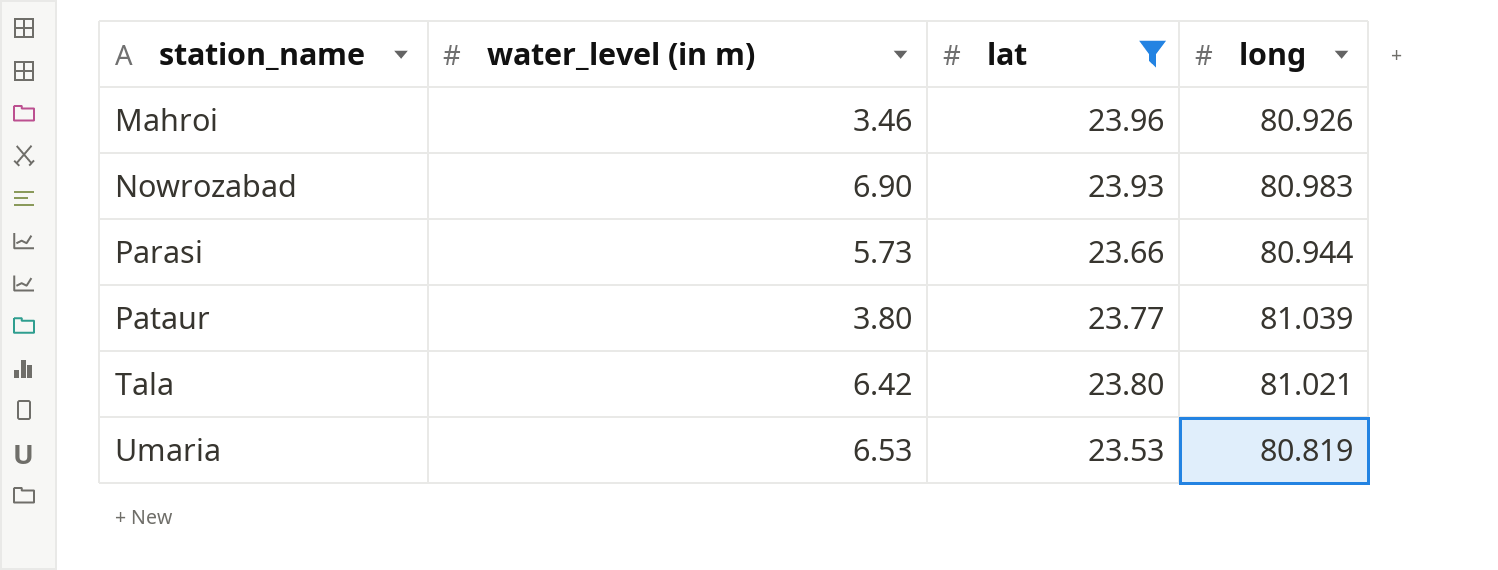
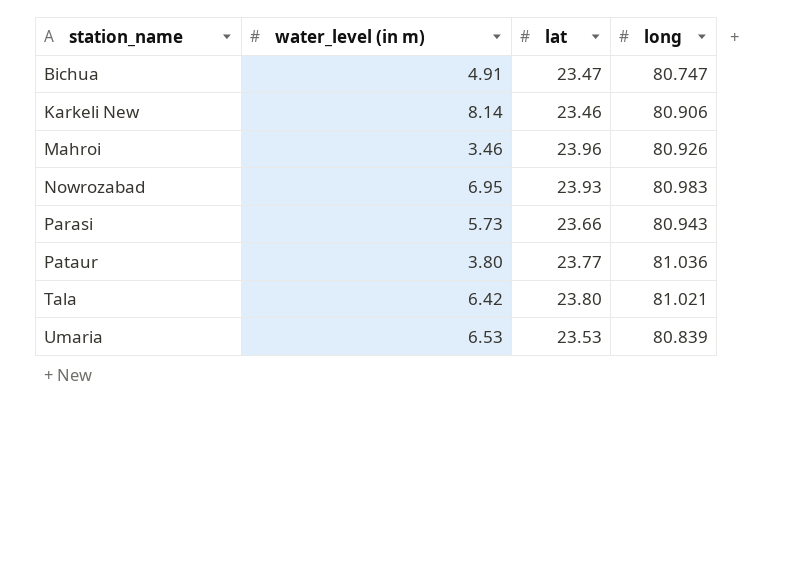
filter: lat >= 23.53 -> none
Nowrozabad | water_level (in m): 6.90 -> 6.95
Parasi | long: 80.944 -> 80.943
Pataur | long: 81.039 -> 81.036
Umaria | long: 80.819 -> 80.839

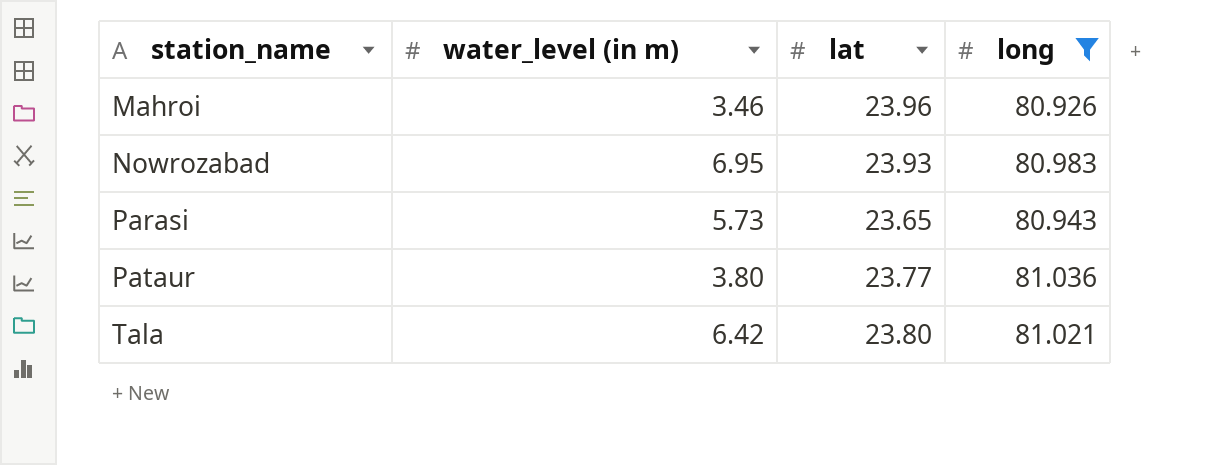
filter: none -> long >= 80.926
Parasi | lat: 23.66 -> 23.65

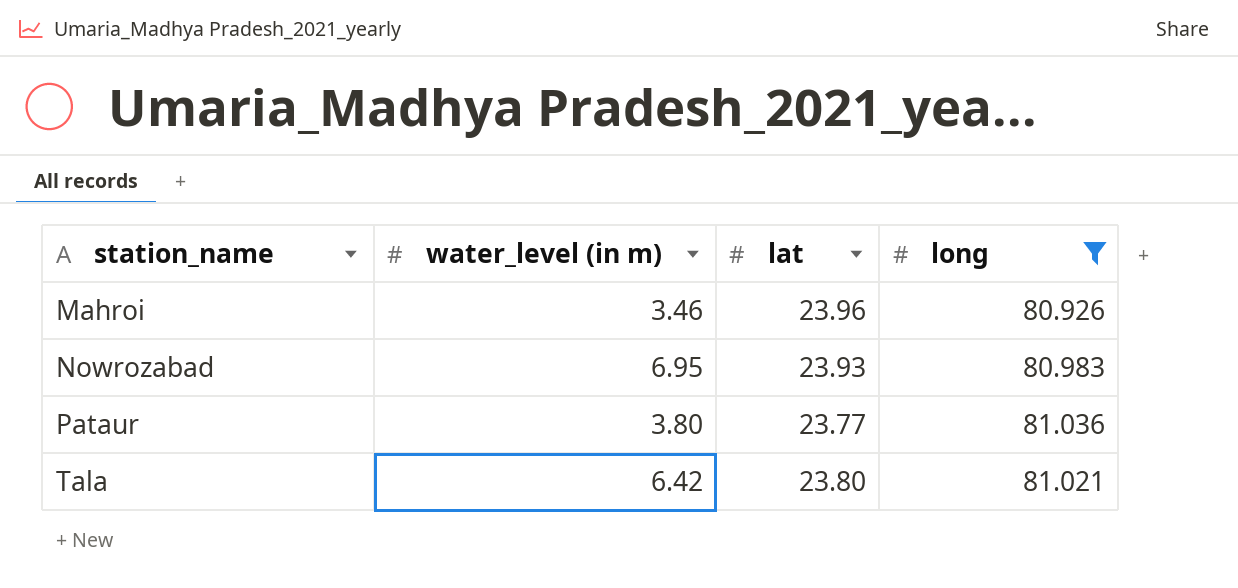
row Parasi: 5.73 | 23.65 | 80.943 -> none

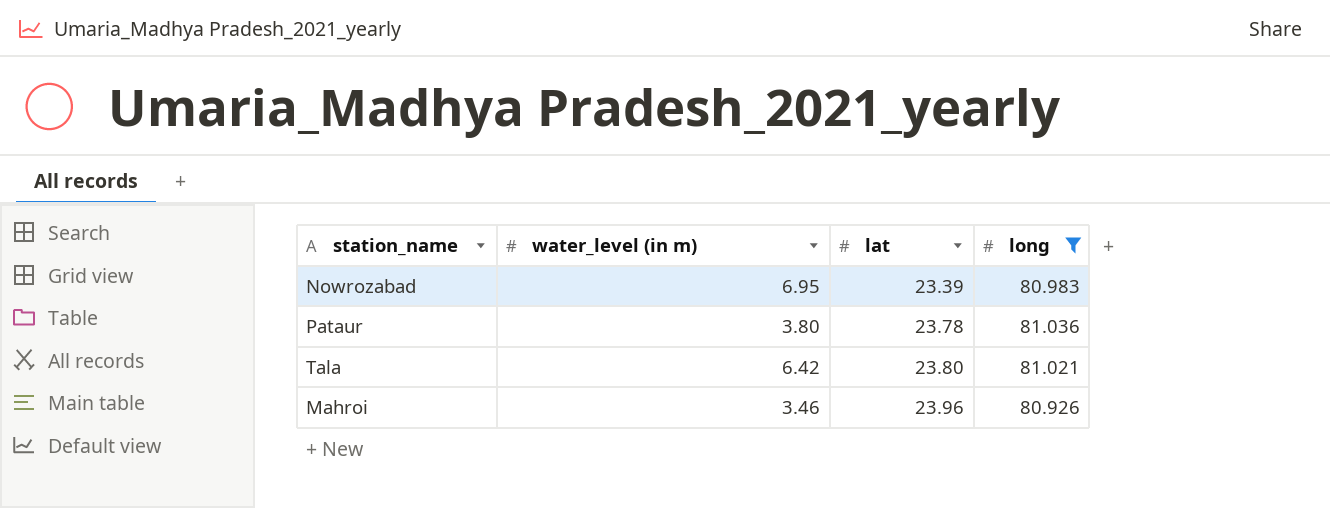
row order: station_name ascending -> lat ascending
Nowrozabad | lat: 23.93 -> 23.39
Pataur | lat: 23.77 -> 23.78

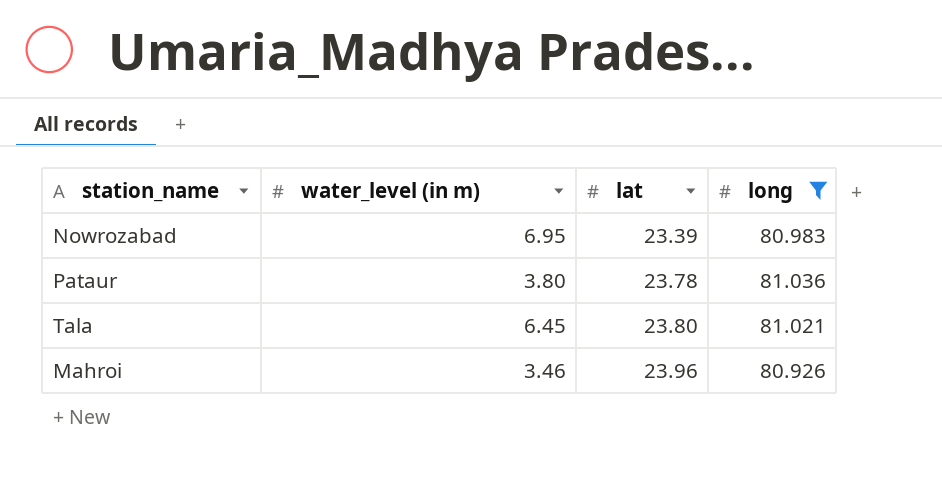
Tala | water_level (in m): 6.42 -> 6.45

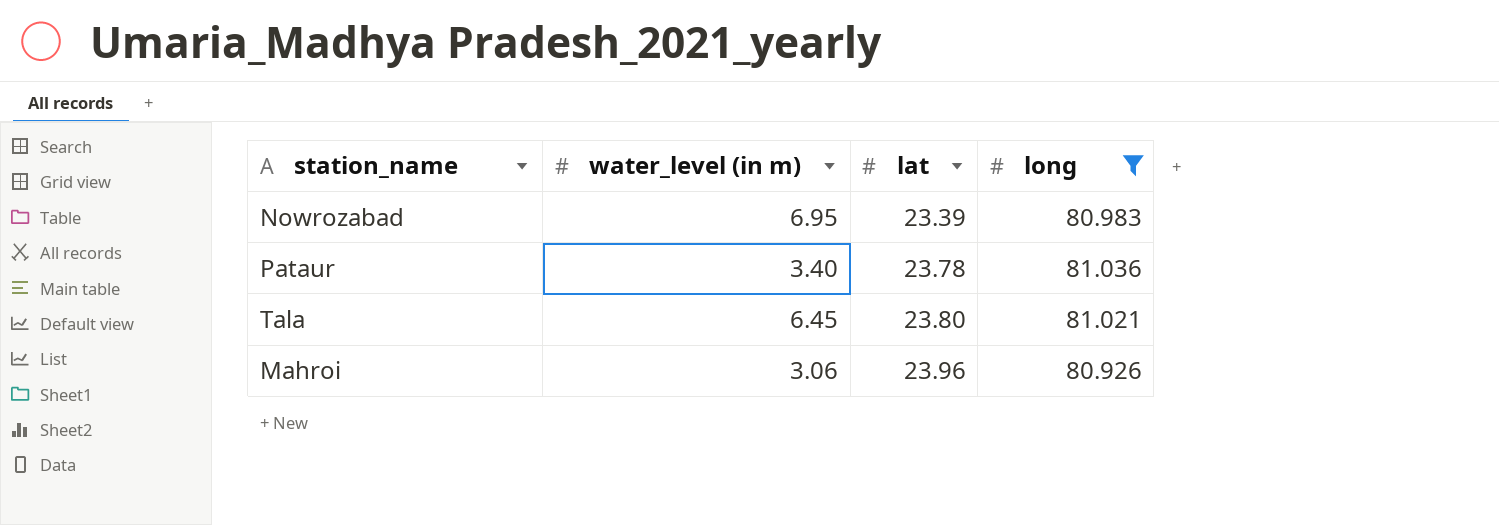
Pataur | water_level (in m): 3.80 -> 3.40
Mahroi | water_level (in m): 3.46 -> 3.06

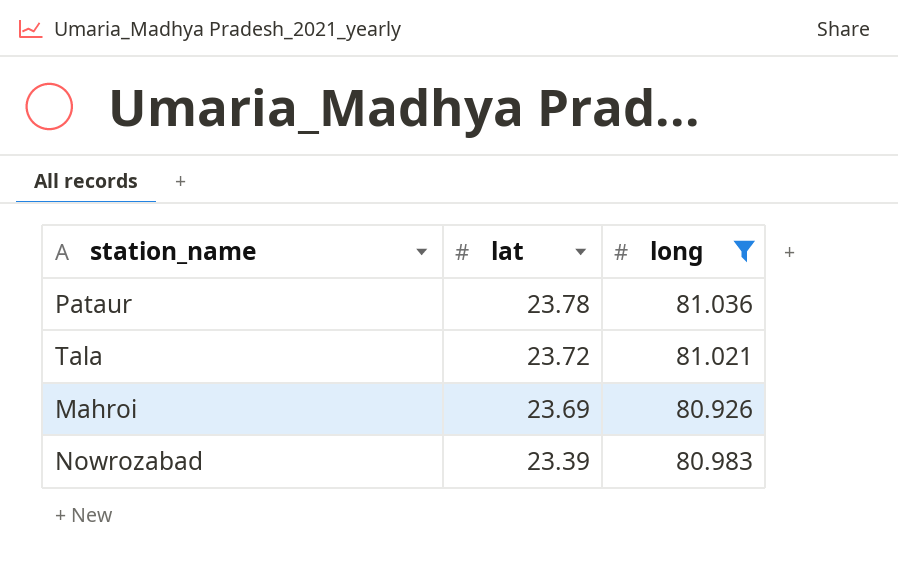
row order: lat ascending -> lat descending
column water_level (in m) | position: 2 -> none
Tala | lat: 23.80 -> 23.72
Mahroi | lat: 23.96 -> 23.69

